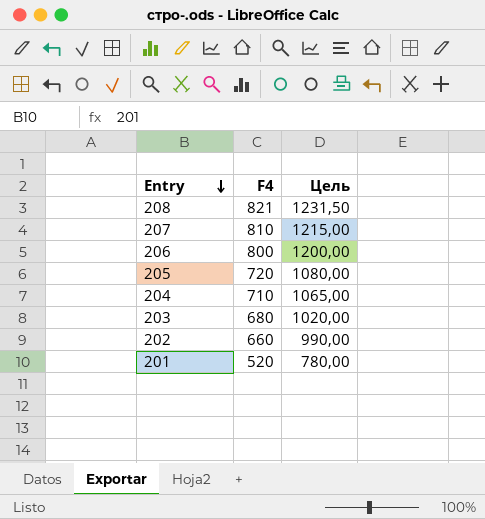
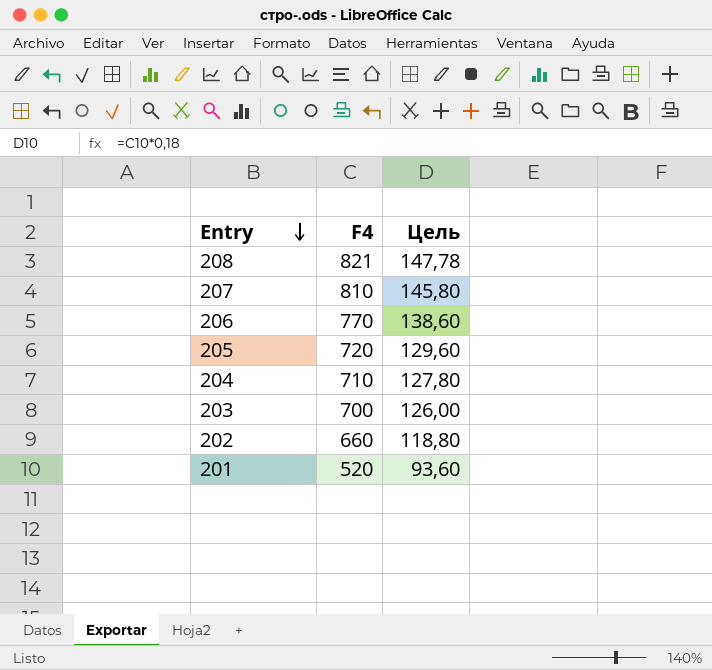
column Цель | formula: [F4] * 1,5 -> [F4] * 0,18
206 | F4: 800 -> 770
203 | F4: 680 -> 700

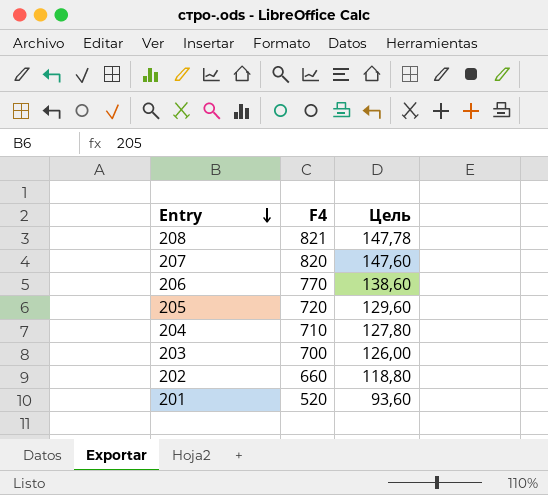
207 | F4: 810 -> 820
207 | Цель: 145,80 -> 147,60

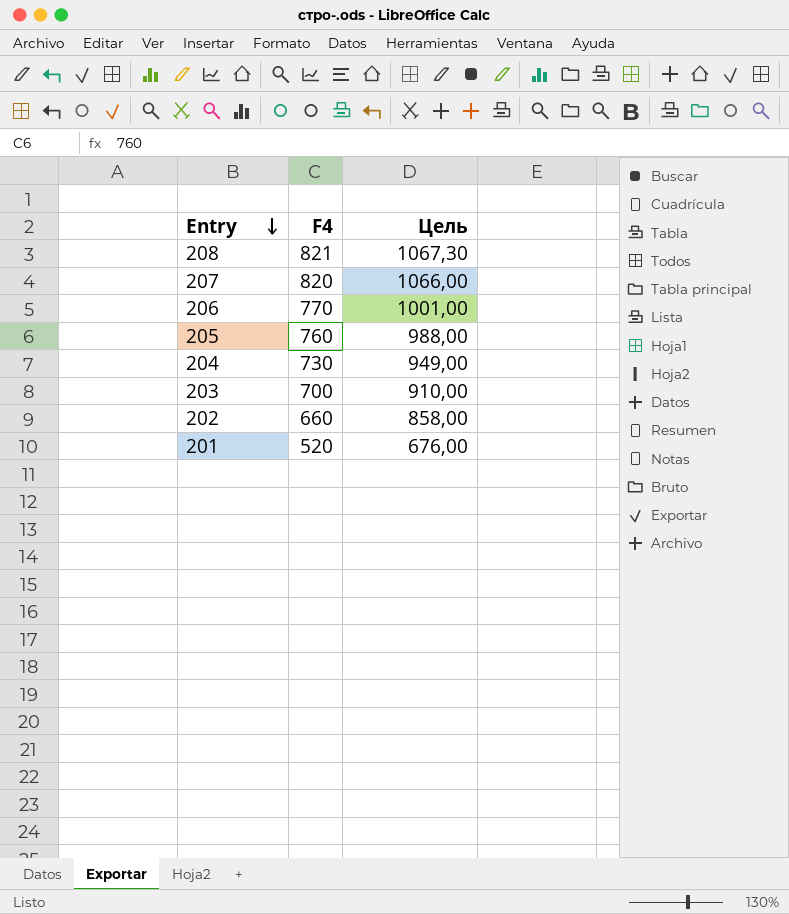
column Цель | formula: [F4] * 0,18 -> [F4] * 1,3
205 | F4: 720 -> 760
204 | F4: 710 -> 730

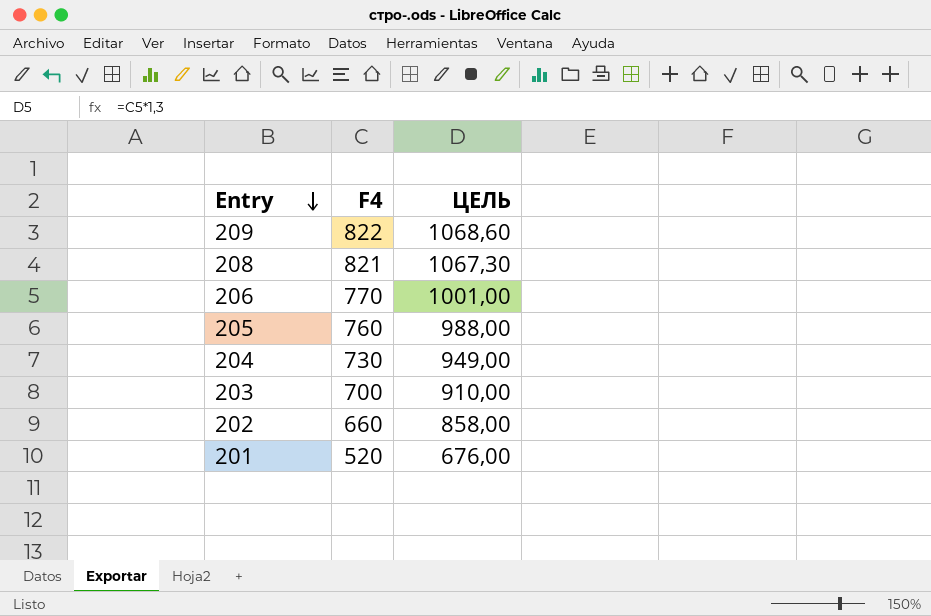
column name: Цель -> ЦЕЛЬ
row 207: 820 | 1066,00 -> none
row 209: none -> 822 | 1068,60

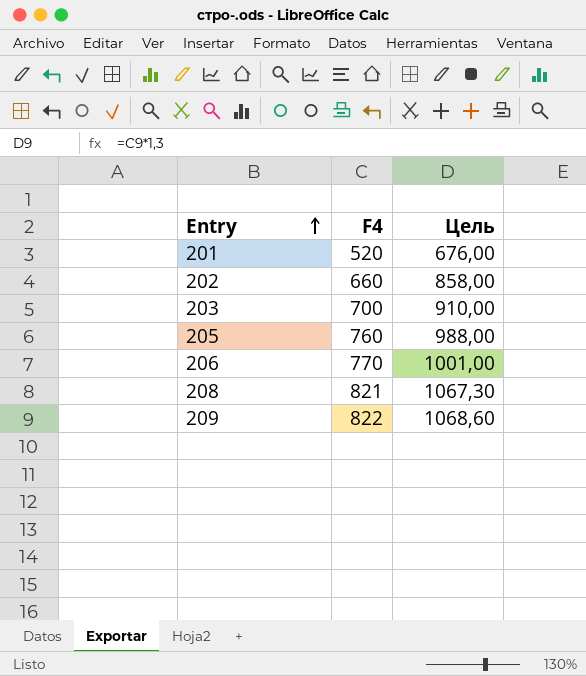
row order: Entry descending -> Entry ascending
column name: ЦЕЛЬ -> Цель
row 204: 730 | 949,00 -> none

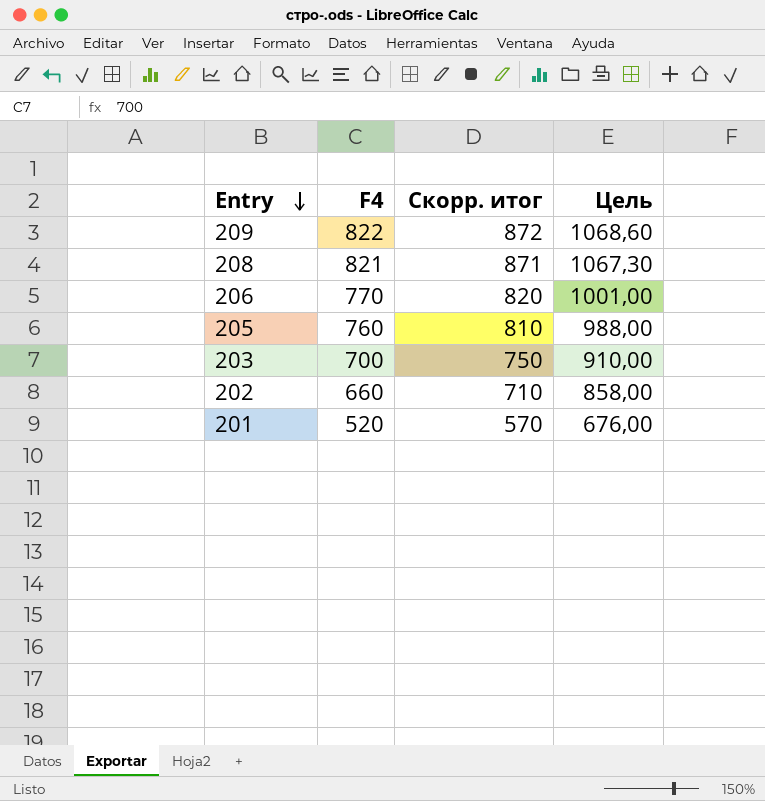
row order: Entry ascending -> Entry descending
column Скорр. итог | formula: none -> [F4] + 50

